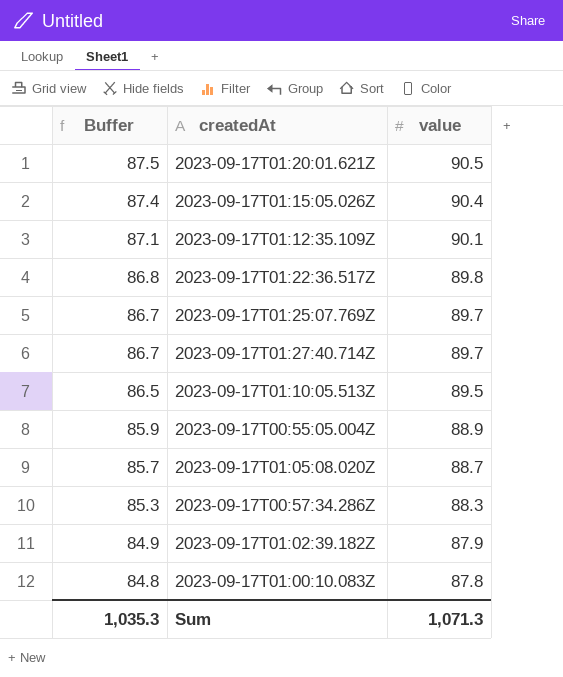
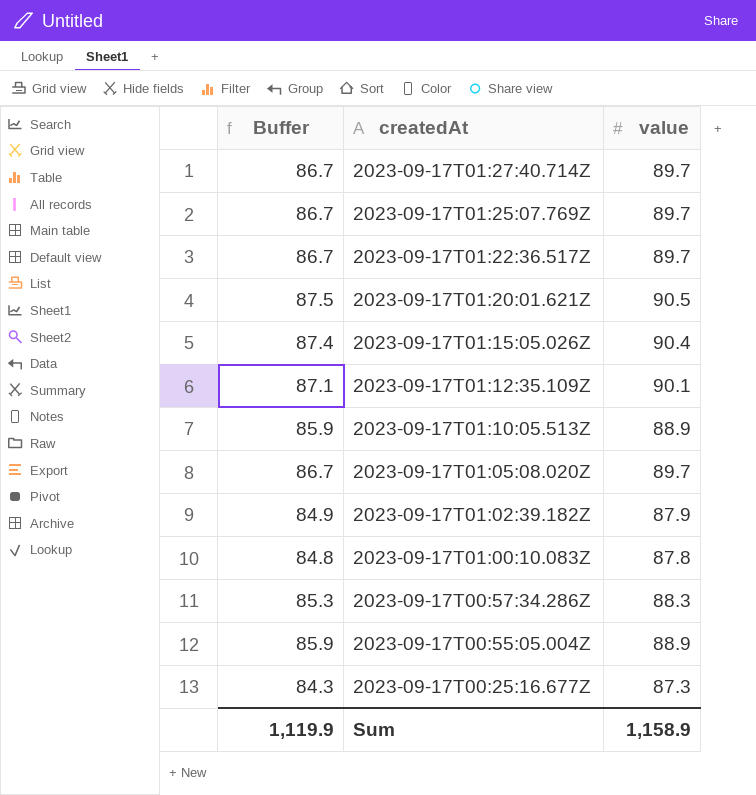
row order: Buffer descending -> createdAt descending
2023-09-17T01:22:36.517Z | Buffer: 86.8 -> 86.7
2023-09-17T01:22:36.517Z | value: 89.8 -> 89.7
2023-09-17T01:10:05.513Z | Buffer: 86.5 -> 85.9
2023-09-17T01:10:05.513Z | value: 89.5 -> 88.9
2023-09-17T01:05:08.020Z | Buffer: 85.7 -> 86.7
2023-09-17T01:05:08.020Z | value: 88.7 -> 89.7
row 2023-09-17T00:25:16.677Z: none -> 84.3 | 87.3
Sum | Buffer: 1,035.3 -> 1,119.9
Sum | value: 1,071.3 -> 1,158.9

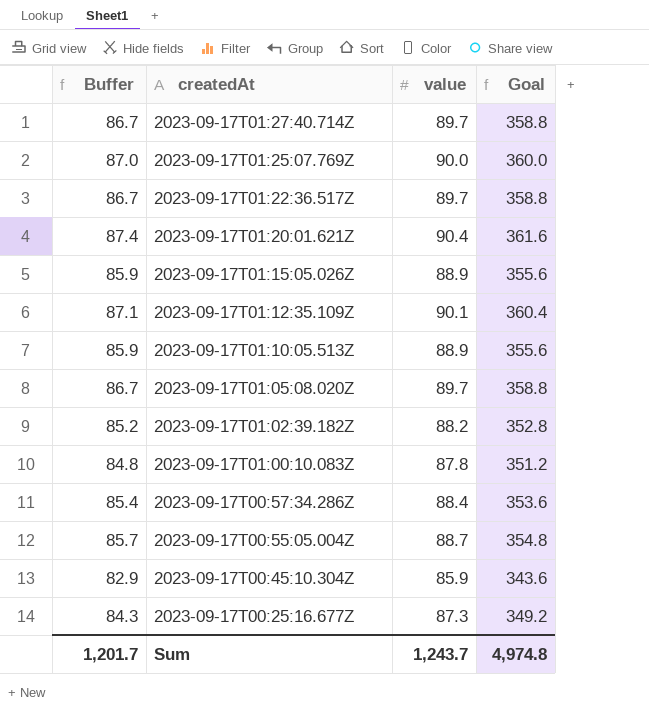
column Goal | formula: none -> [value] * 4
2023-09-17T01:25:07.769Z | Buffer: 86.7 -> 87.0
2023-09-17T01:25:07.769Z | value: 89.7 -> 90.0
2023-09-17T01:20:01.621Z | Buffer: 87.5 -> 87.4
2023-09-17T01:20:01.621Z | value: 90.5 -> 90.4
2023-09-17T01:15:05.026Z | Buffer: 87.4 -> 85.9
2023-09-17T01:15:05.026Z | value: 90.4 -> 88.9
2023-09-17T01:02:39.182Z | Buffer: 84.9 -> 85.2
2023-09-17T01:02:39.182Z | value: 87.9 -> 88.2
2023-09-17T00:57:34.286Z | Buffer: 85.3 -> 85.4
2023-09-17T00:57:34.286Z | value: 88.3 -> 88.4
2023-09-17T00:55:05.004Z | Buffer: 85.9 -> 85.7
2023-09-17T00:55:05.004Z | value: 88.9 -> 88.7
row 2023-09-17T00:45:10.304Z: none -> 82.9 | 85.9 | 343.6
Sum | Buffer: 1,119.9 -> 1,201.7
Sum | value: 1,158.9 -> 1,243.7

